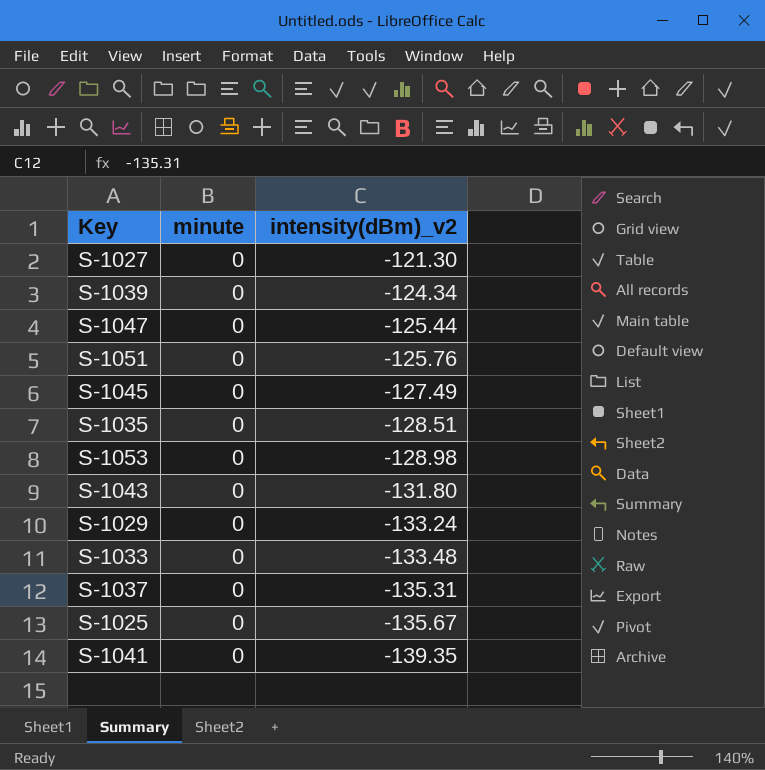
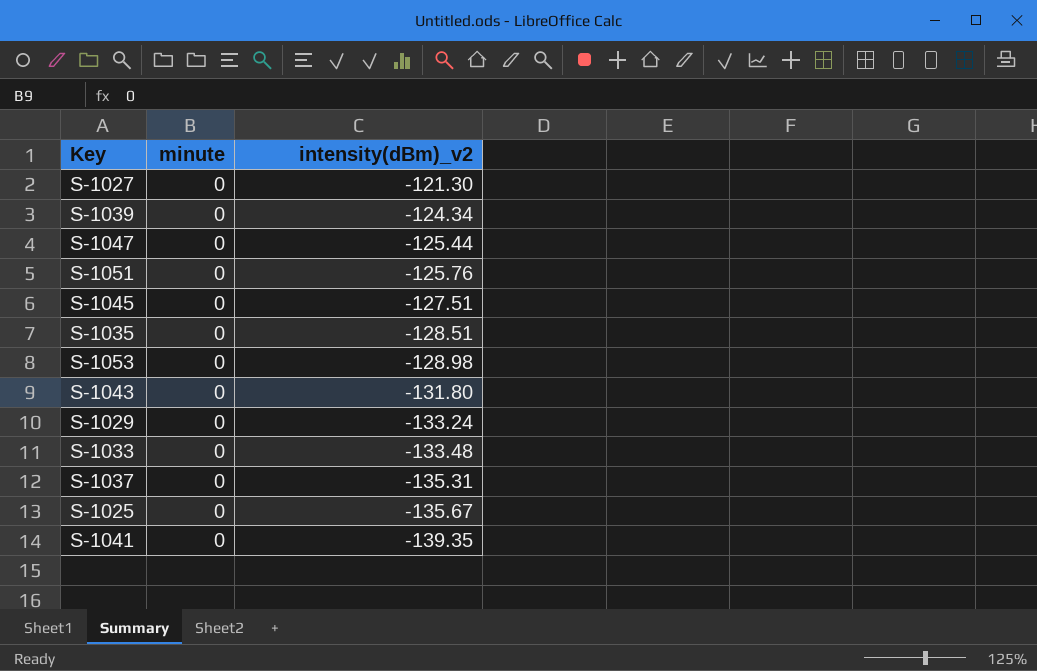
S-1045 | intensity(dBm)_v2: -127.49 -> -127.51

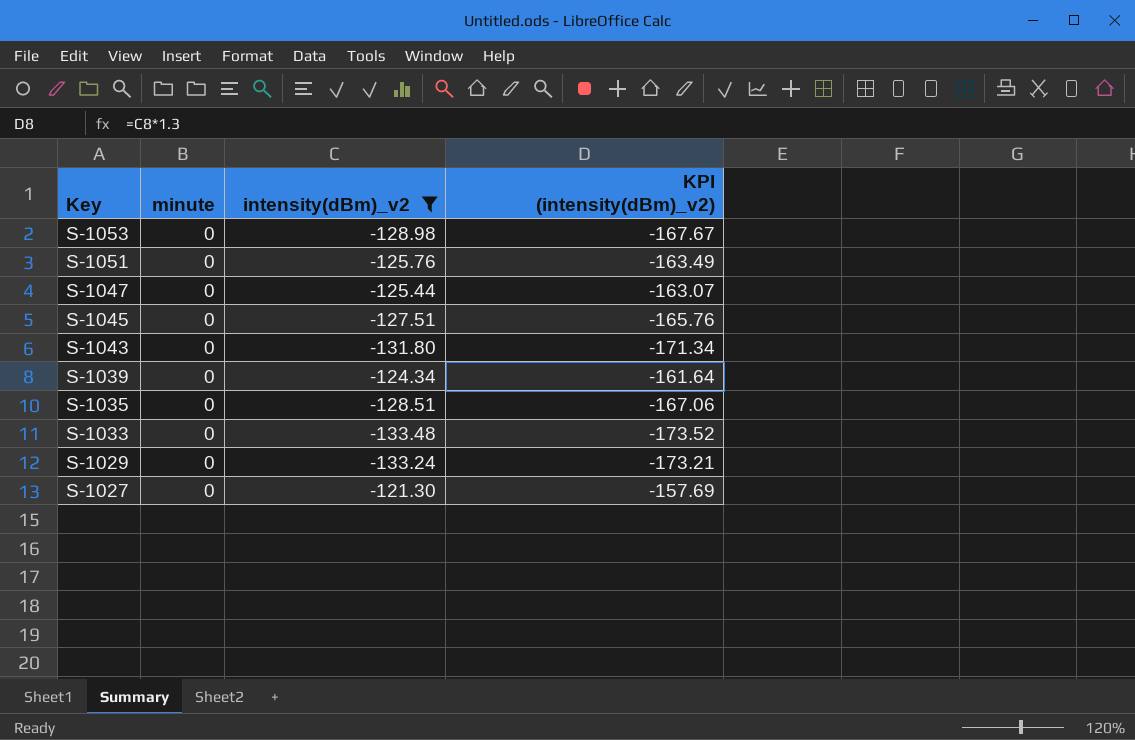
filter: none -> intensity(dBm)_v2 >= -133.48
row order: intensity(dBm)_v2 descending -> Key descending
column KPI (intensity(dBm)_v2) | formula: none -> [intensity(dBm)_v2] * 1.3

